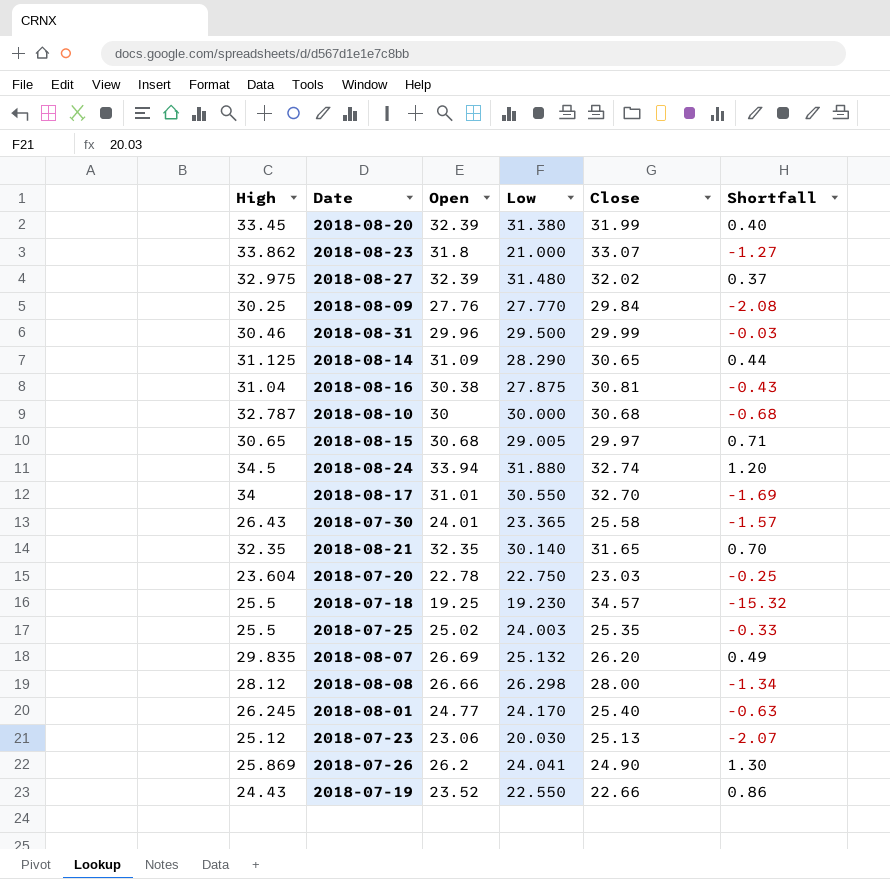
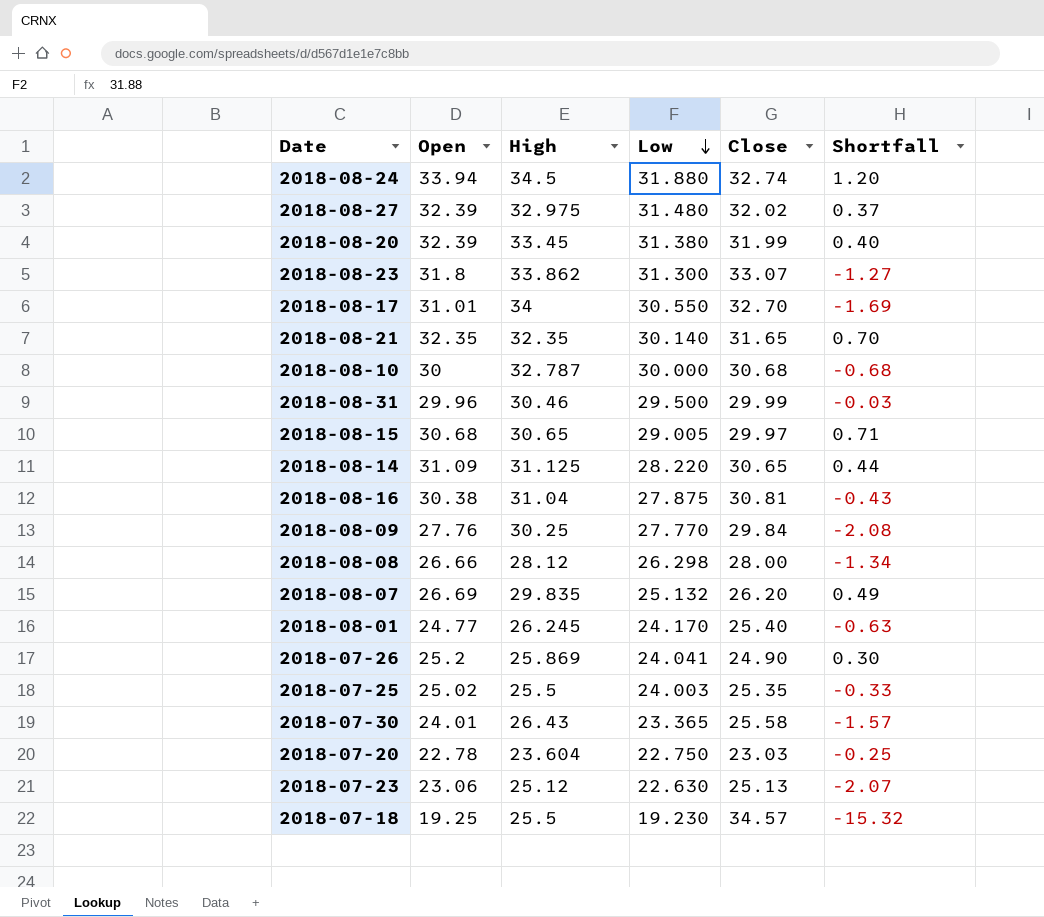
row order: none -> Low descending
column High | position: 1 -> 3
row 2018-07-19: 24.43 | 23.52 | 22.550 | 22.66 | 0.86 -> none
2018-08-23 | Low: 21.000 -> 31.300
2018-08-14 | Low: 28.290 -> 28.220
2018-07-26 | Open: 26.2 -> 25.2
2018-07-26 | Shortfall: 1.30 -> 0.30
2018-07-23 | Low: 20.030 -> 22.630

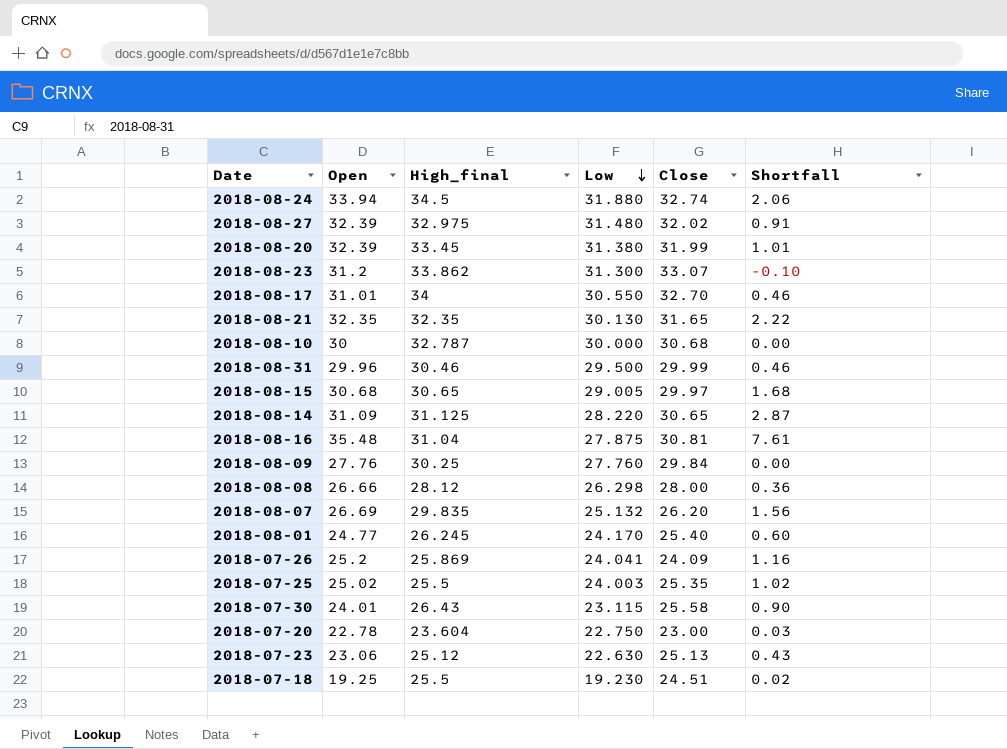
column name: High -> High_final
column Shortfall | formula: [Open] - [Close] -> [Open] - [Low]
2018-08-23 | Open: 31.8 -> 31.2
2018-08-21 | Low: 30.140 -> 30.130
2018-08-16 | Open: 30.38 -> 35.48
2018-08-09 | Low: 27.770 -> 27.760
2018-07-26 | Close: 24.90 -> 24.09
2018-07-30 | Low: 23.365 -> 23.115
2018-07-20 | Close: 23.03 -> 23.00
2018-07-18 | Close: 34.57 -> 24.51

